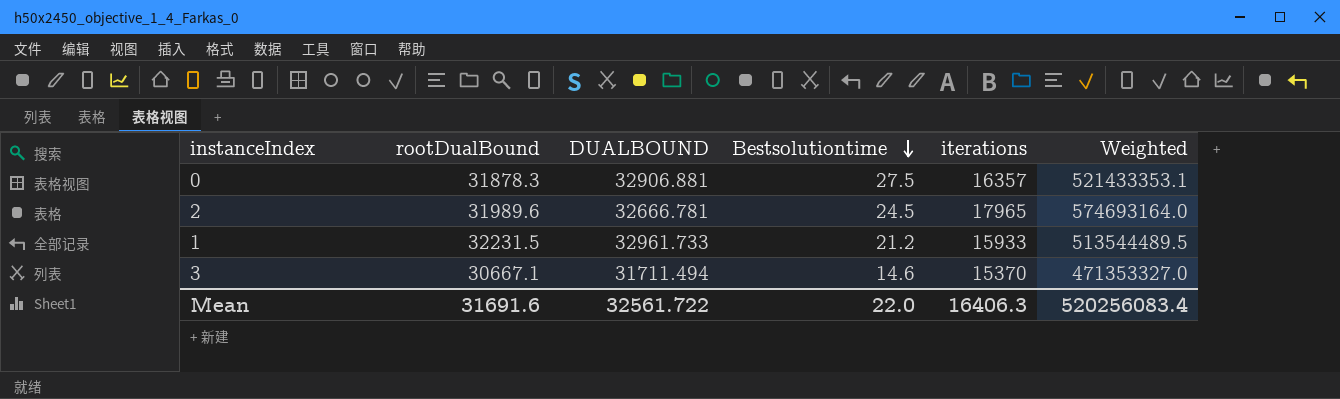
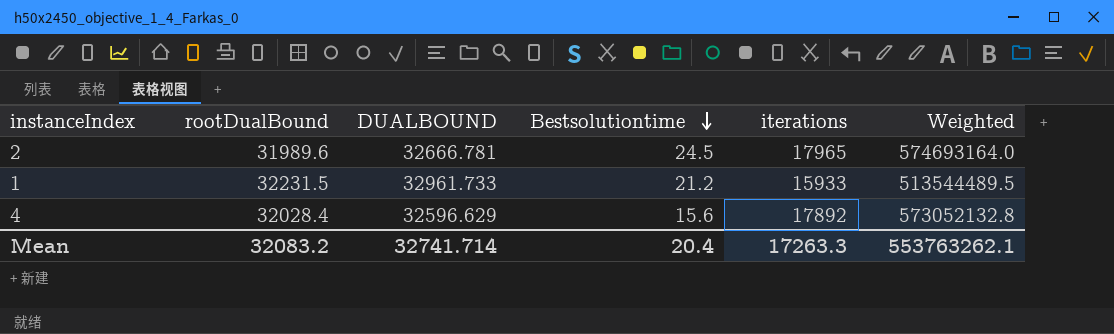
row 0: 31878.3 | 32906.881 | 27.5 | 16357 | 521433353.1 -> none
row 3: 30667.1 | 31711.494 | 14.6 | 15370 | 471353327.0 -> none
row 4: none -> 32028.4 | 32596.629 | 15.6 | 17892 | 573052132.8
Mean | rootDualBound: 31691.6 -> 32083.2
Mean | DUALBOUND: 32561.722 -> 32741.714
Mean | Bestsolutiontime: 22.0 -> 20.4
Mean | iterations: 16406.3 -> 17263.3
Mean | Weighted: 520256083.4 -> 553763262.1

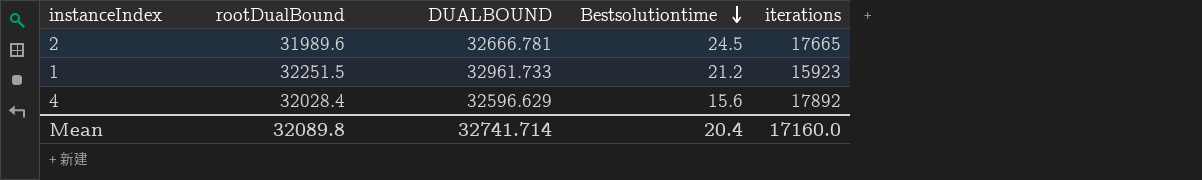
column Weighted | formula: [rootDualBound] * [iterations] -> none
2 | iterations: 17965 -> 17665
1 | rootDualBound: 32231.5 -> 32251.5
1 | iterations: 15933 -> 15923
Mean | rootDualBound: 32083.2 -> 32089.8
Mean | iterations: 17263.3 -> 17160.0

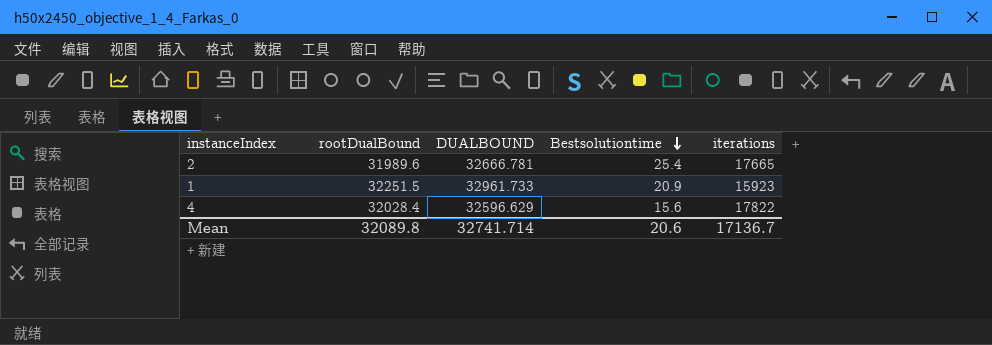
2 | Bestsolutiontime: 24.5 -> 25.4
1 | Bestsolutiontime: 21.2 -> 20.9
4 | iterations: 17892 -> 17822
Mean | Bestsolutiontime: 20.4 -> 20.6
Mean | iterations: 17160.0 -> 17136.7

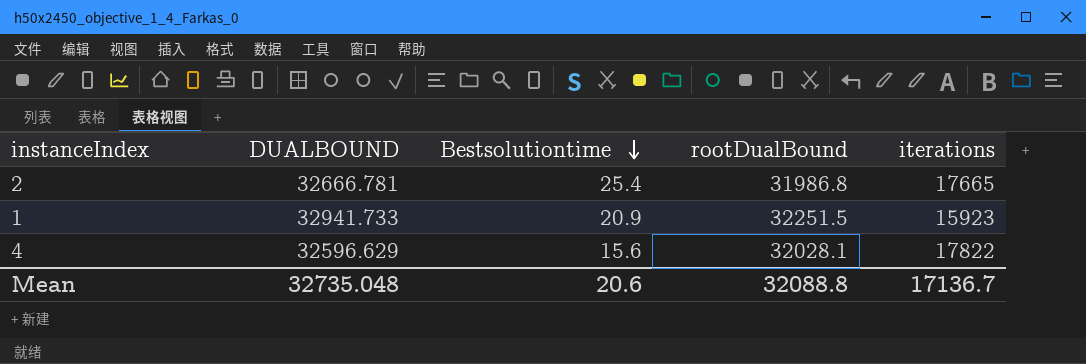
column rootDualBound | position: 2 -> 4
2 | rootDualBound: 31989.6 -> 31986.8
1 | DUALBOUND: 32961.733 -> 32941.733
4 | rootDualBound: 32028.4 -> 32028.1
Mean | DUALBOUND: 32741.714 -> 32735.048
Mean | rootDualBound: 32089.8 -> 32088.8

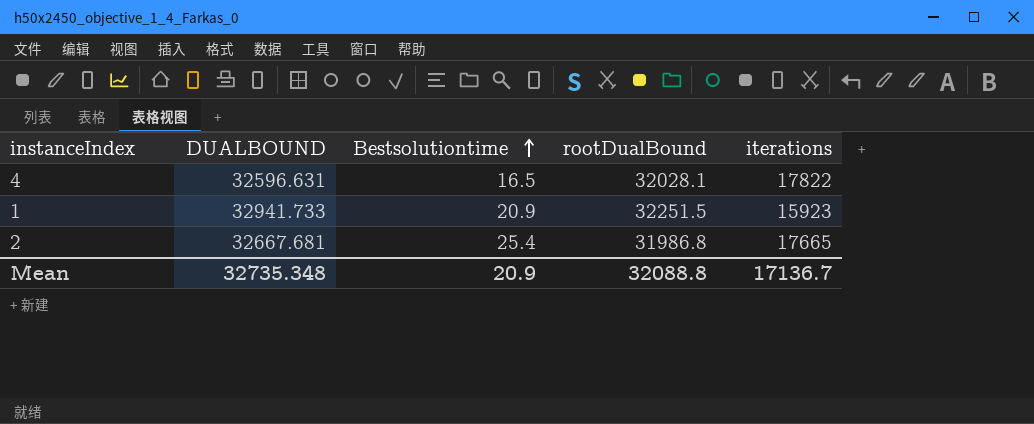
row order: Bestsolutiontime descending -> Bestsolutiontime ascending
4 | DUALBOUND: 32596.629 -> 32596.631
4 | Bestsolutiontime: 15.6 -> 16.5
2 | DUALBOUND: 32666.781 -> 32667.681
Mean | DUALBOUND: 32735.048 -> 32735.348
Mean | Bestsolutiontime: 20.6 -> 20.9

